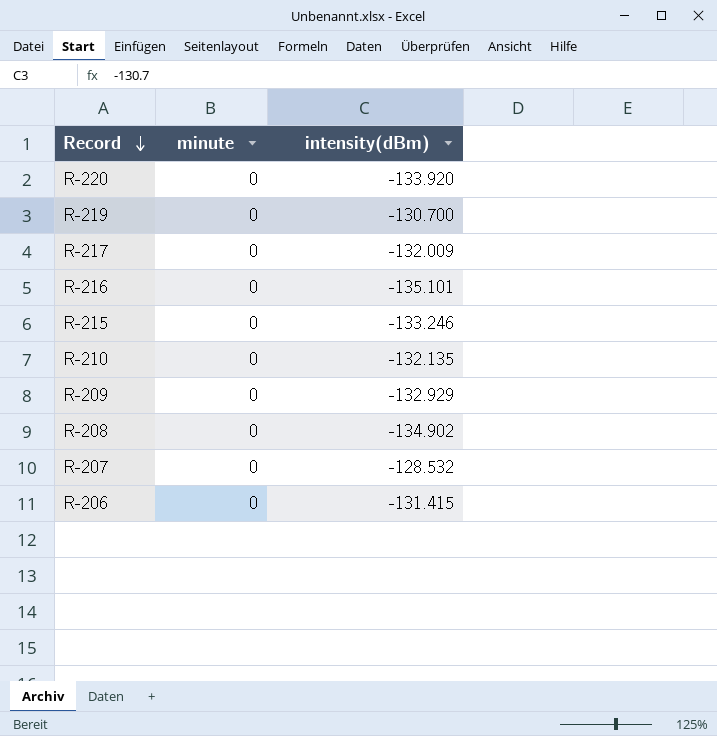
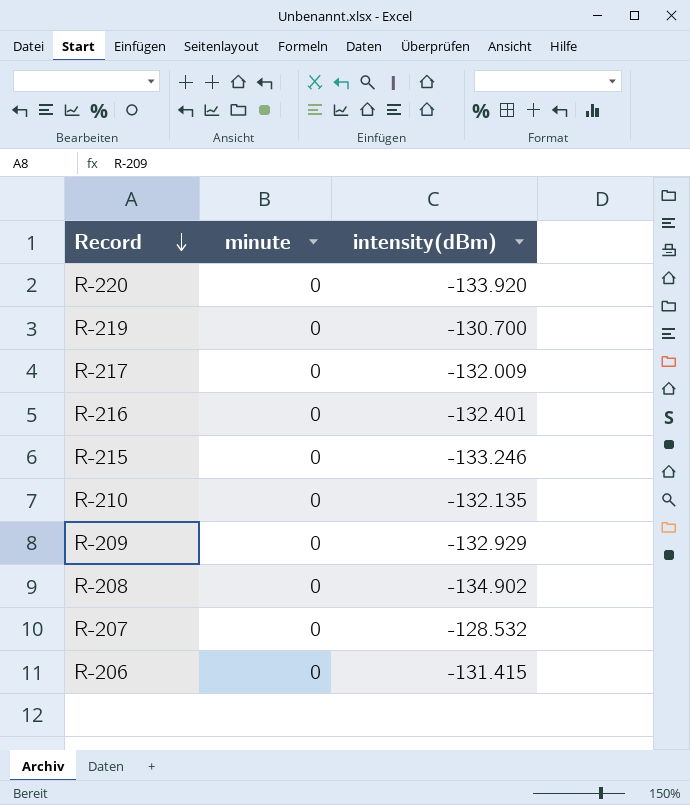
R-216 | intensity(dBm): -135.101 -> -132.401

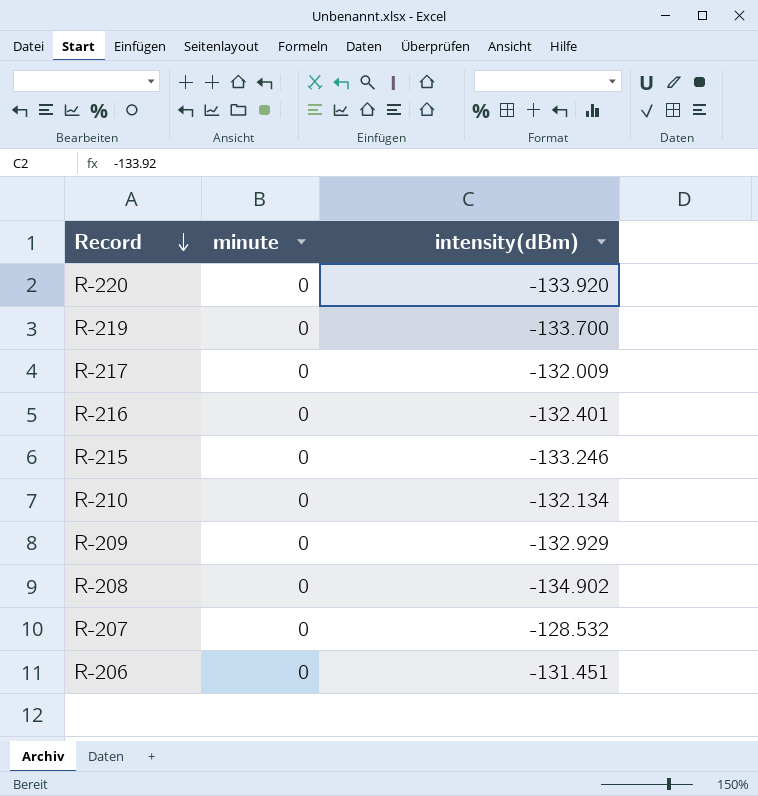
R-219 | intensity(dBm): -130.700 -> -133.700
R-210 | intensity(dBm): -132.135 -> -132.134
R-206 | intensity(dBm): -131.415 -> -131.451

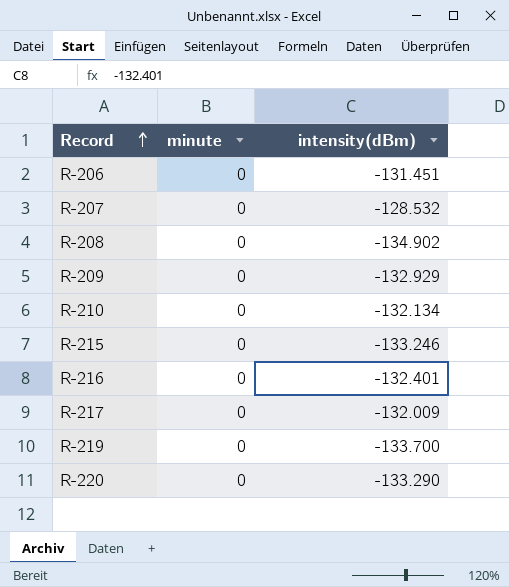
row order: Record descending -> Record ascending
R-220 | intensity(dBm): -133.920 -> -133.290

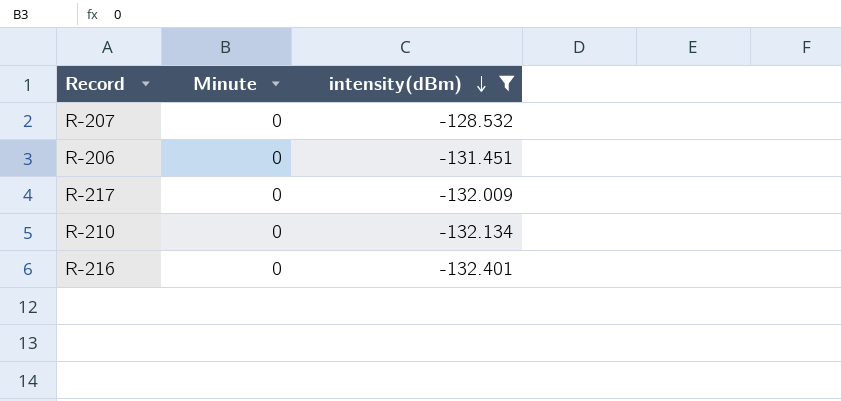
filter: none -> intensity(dBm) >= -132.401
row order: Record ascending -> intensity(dBm) descending
column name: minute -> Minute

